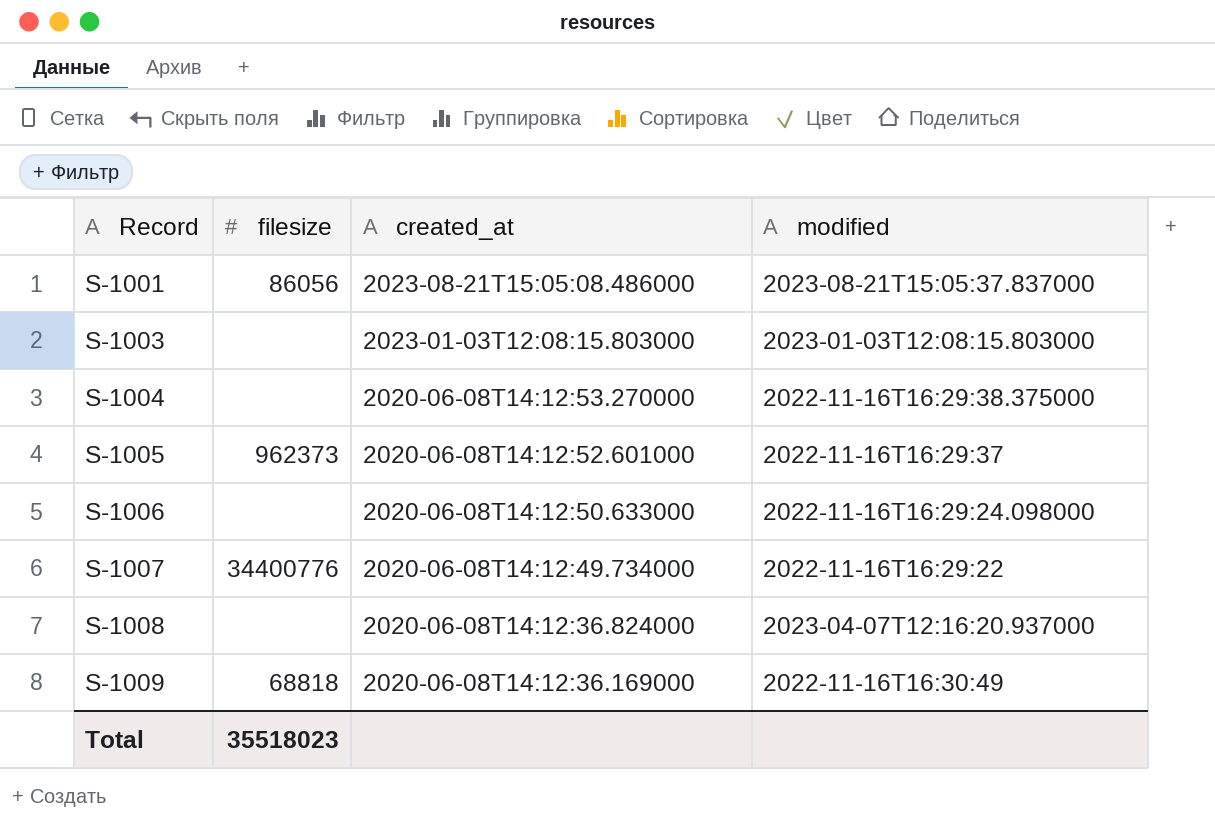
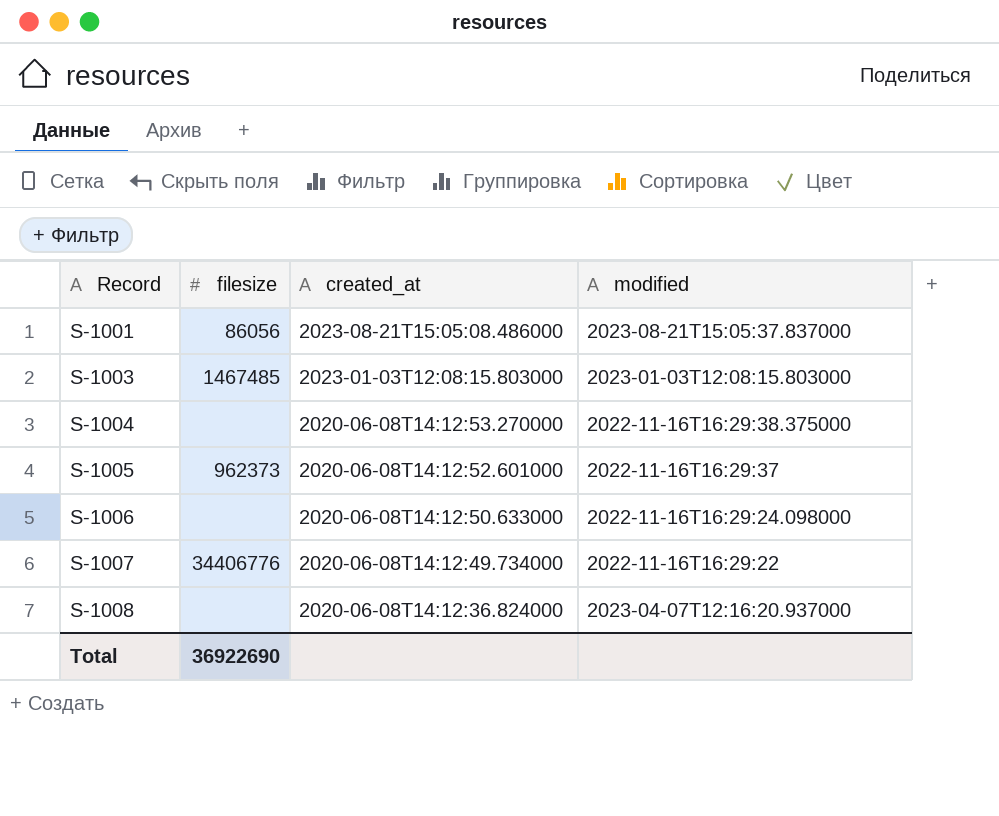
row S-1009: 68818 | 2020-06-08T14:12:36.169000 | 2022-11-16T16:30:49 -> none
S-1003 | filesize: none -> 1467485
S-1007 | filesize: 34400776 -> 34406776
Total | filesize: 35518023 -> 36922690

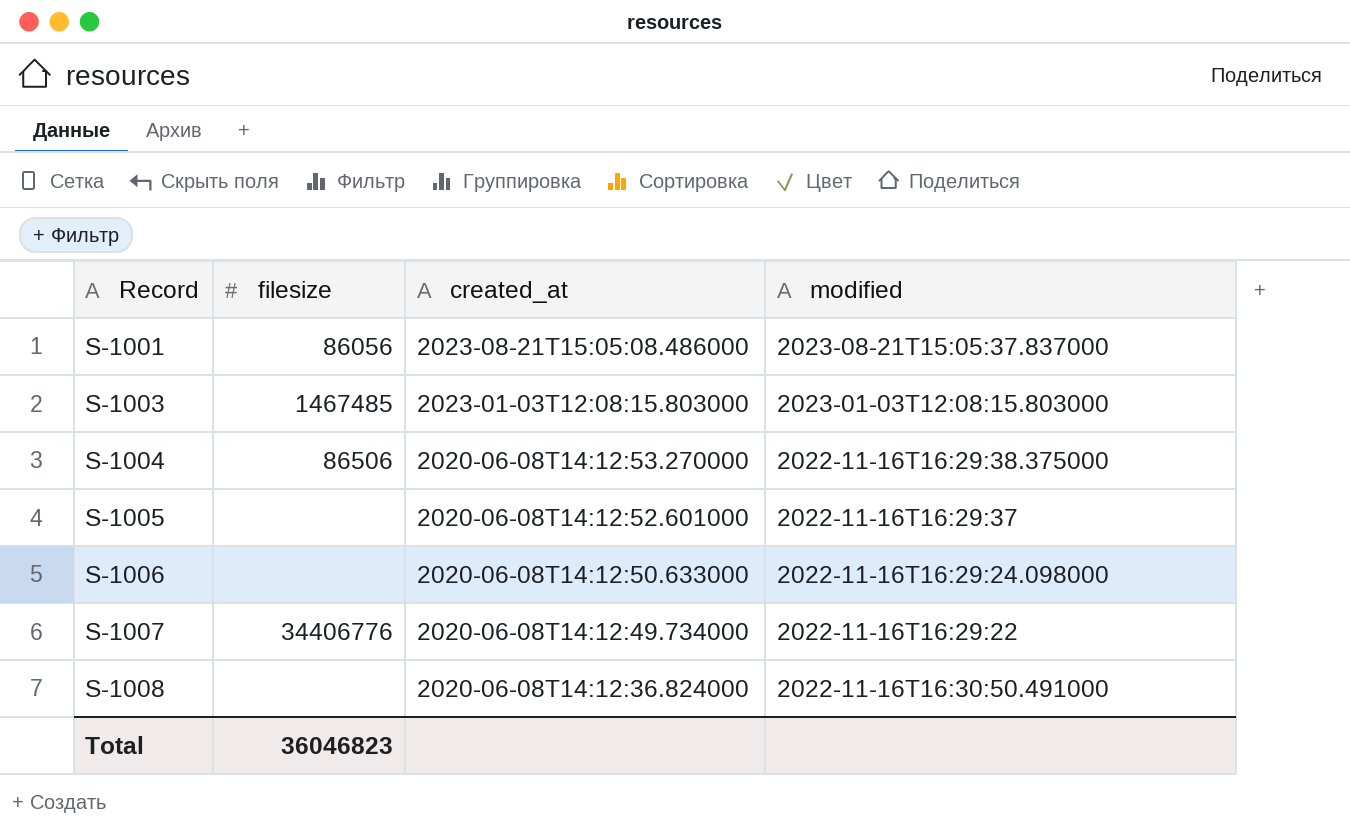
S-1004 | filesize: none -> 86506
S-1005 | filesize: 962373 -> none
S-1008 | modified: 2023-04-07T12:16:20.937000 -> 2022-11-16T16:30:50.491000
Total | filesize: 36922690 -> 36046823

